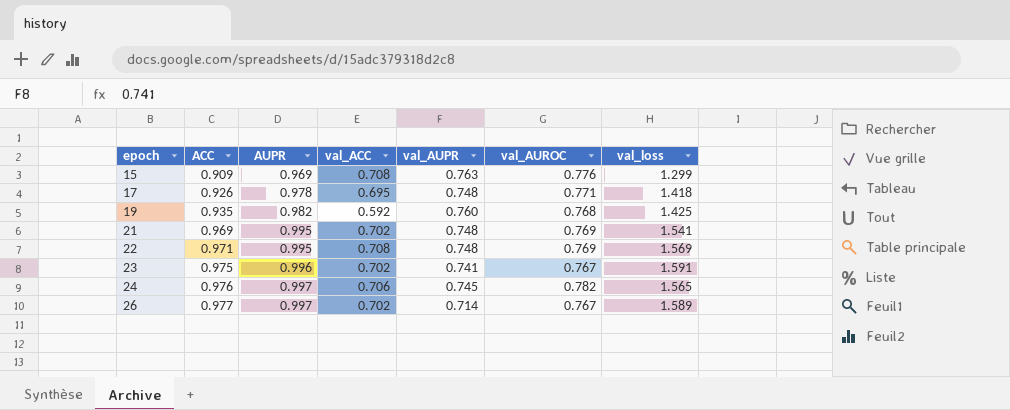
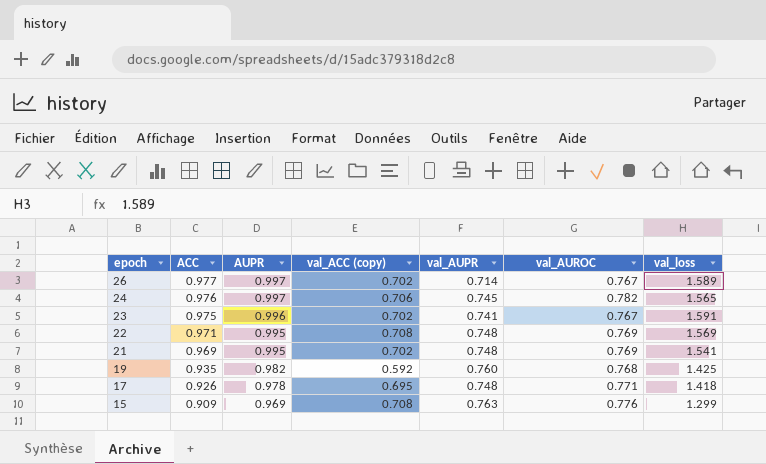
row order: epoch ascending -> epoch descending
column name: val_ACC -> val_ACC (copy)

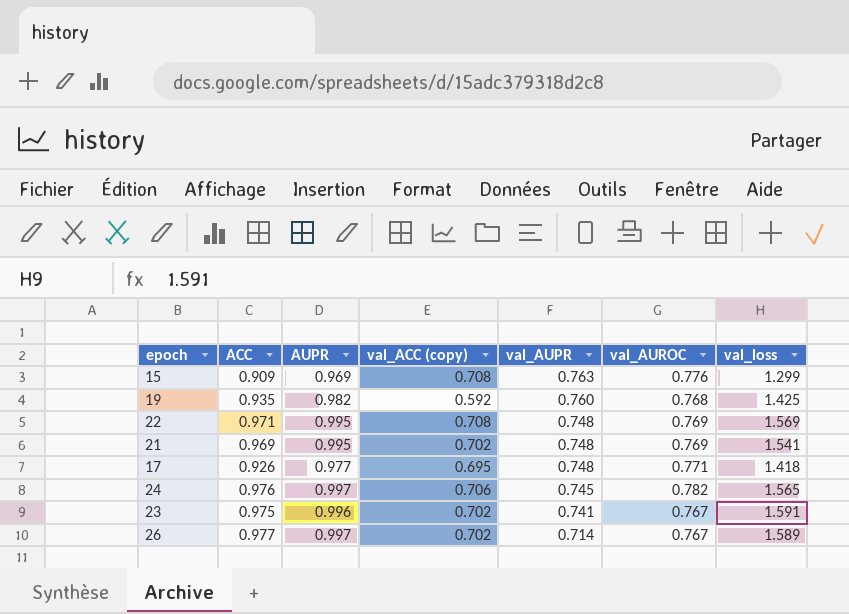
row order: epoch descending -> val_AUPR descending
17 | AUPR: 0.978 -> 0.977

